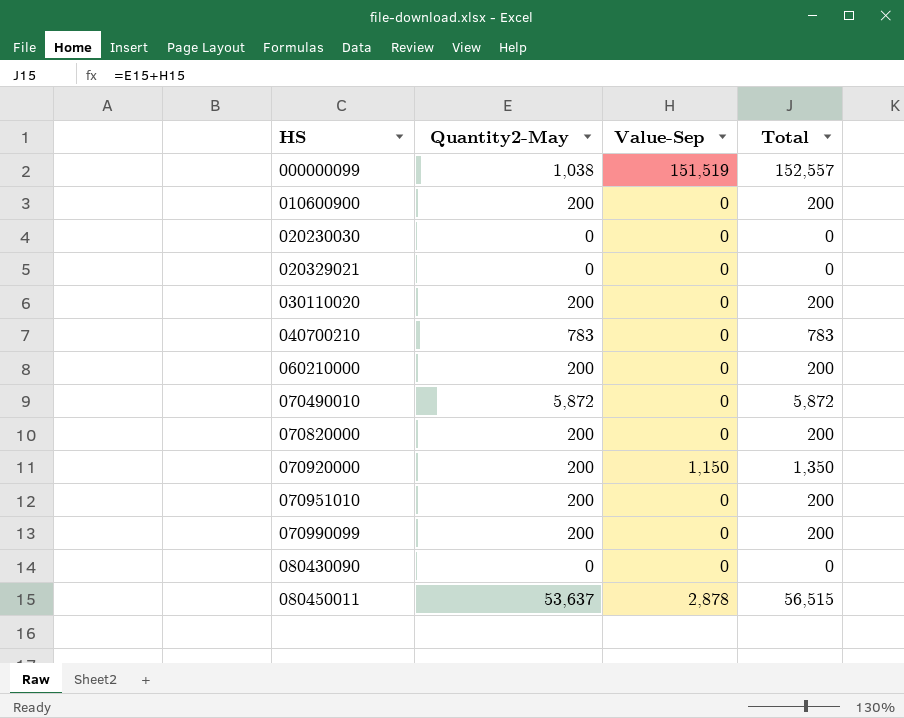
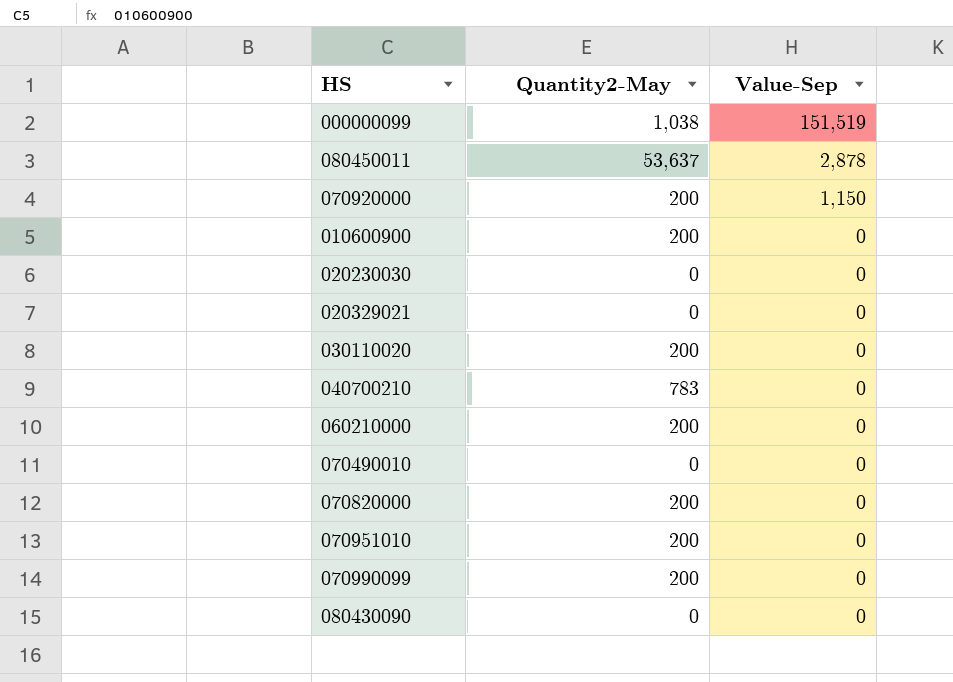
row order: HS ascending -> Value-Sep descending
column Total | formula: [Quantity2-May] + [Value-Sep] -> none
070490010 | Quantity2-May: 5,872 -> 0

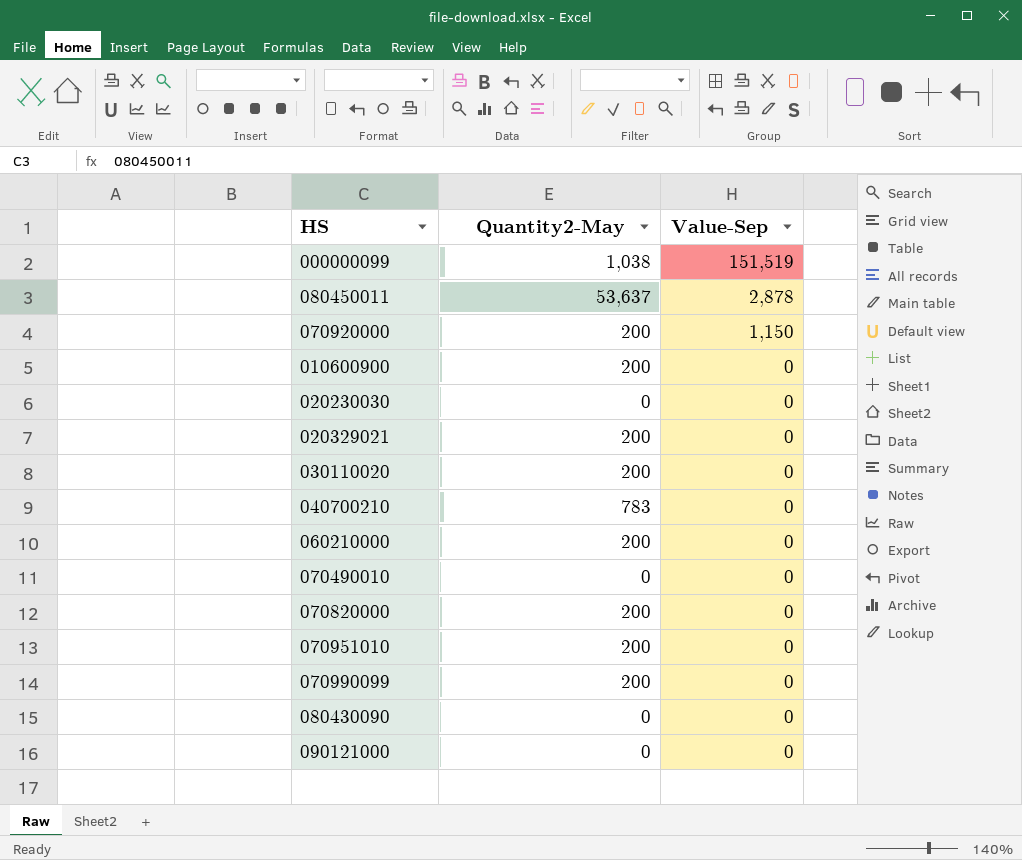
020329021 | Quantity2-May: 0 -> 200
row 090121000: none -> 0 | 0

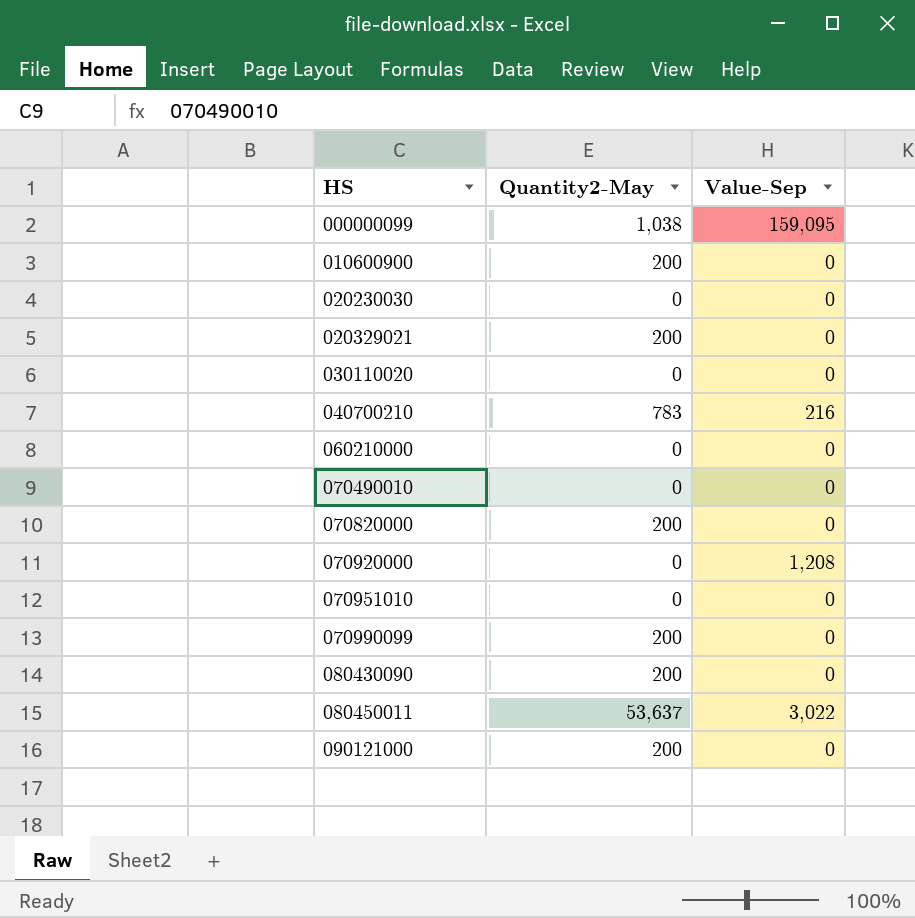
row order: Value-Sep descending -> HS ascending
000000099 | Value-Sep: 151,519 -> 159,095
030110020 | Quantity2-May: 200 -> 0
040700210 | Value-Sep: 0 -> 216
060210000 | Quantity2-May: 200 -> 0
070920000 | Quantity2-May: 200 -> 0
070920000 | Value-Sep: 1,150 -> 1,208
070951010 | Quantity2-May: 200 -> 0
080430090 | Quantity2-May: 0 -> 200
080450011 | Value-Sep: 2,878 -> 3,022
090121000 | Quantity2-May: 0 -> 200

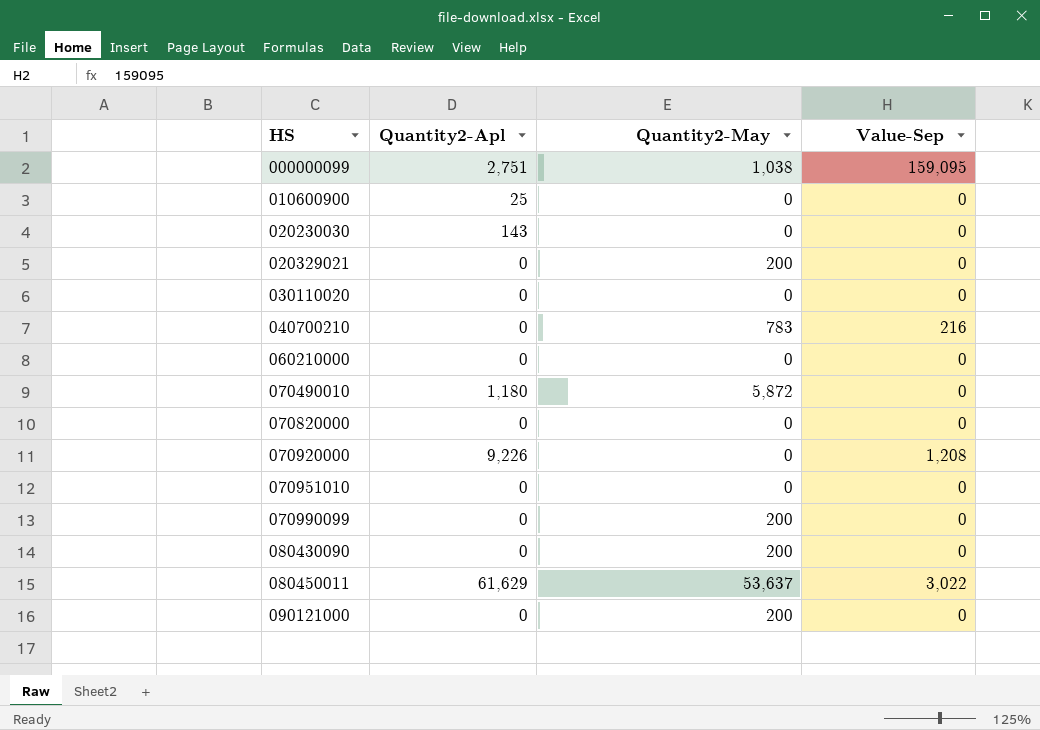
column Quantity2-Apl | position: none -> 2
010600900 | Quantity2-May: 200 -> 0
070490010 | Quantity2-May: 0 -> 5,872
070820000 | Quantity2-May: 200 -> 0

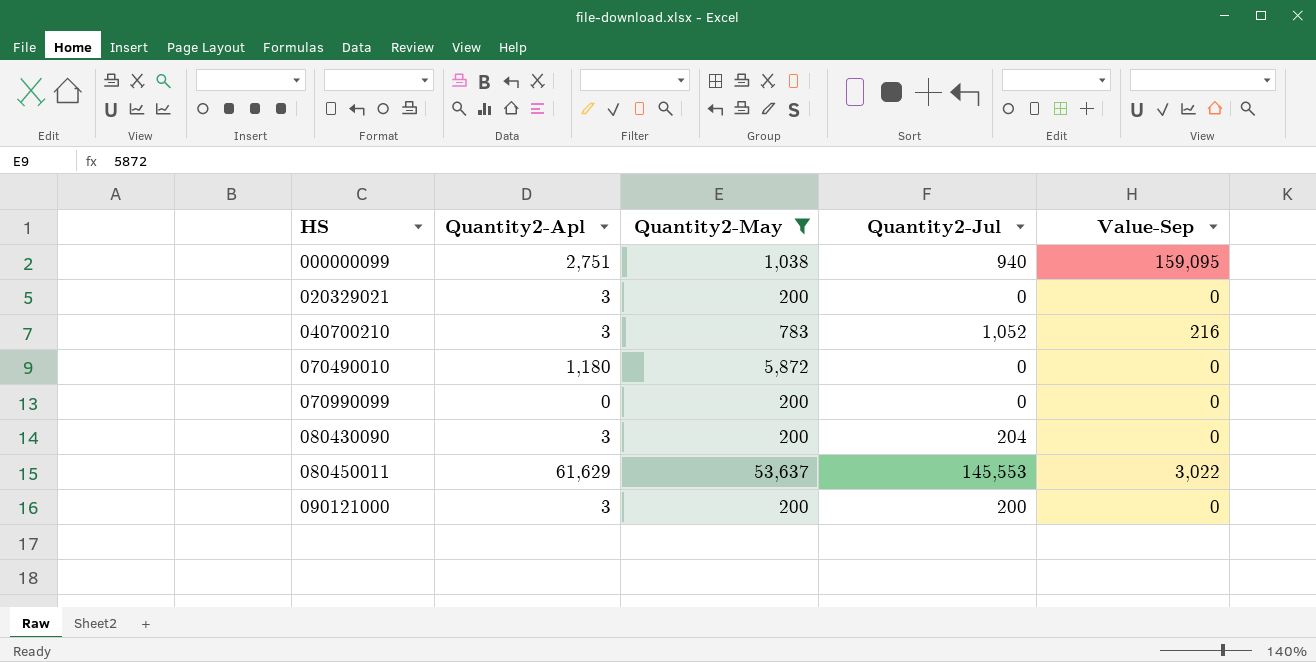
filter: none -> Quantity2-May != 0
column Quantity2-Jul | position: none -> 4
020329021 | Quantity2-Apl: 0 -> 3
040700210 | Quantity2-Apl: 0 -> 3
080430090 | Quantity2-Apl: 0 -> 3
090121000 | Quantity2-Apl: 0 -> 3

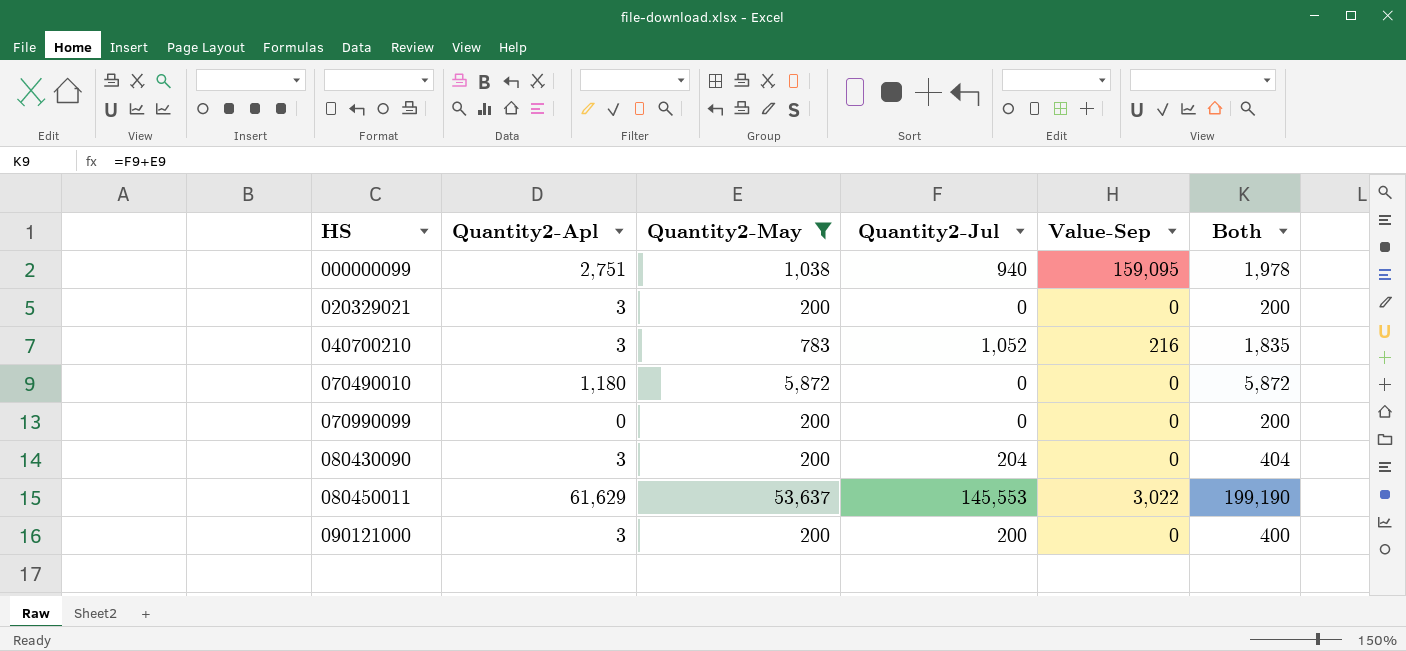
column Both | formula: none -> [Quantity2-May] + [Quantity2-Jul]

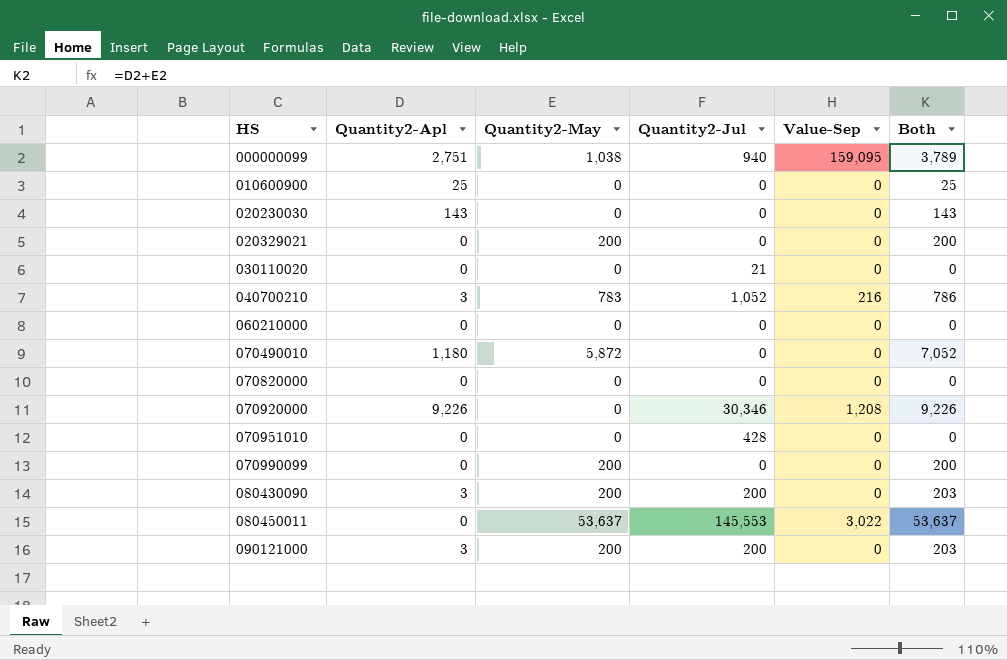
filter: Quantity2-May != 0 -> none
column Both | formula: [Quantity2-May] + [Quantity2-Jul] -> [Quantity2-Apl] + [Quantity2-May]
020329021 | Quantity2-Apl: 3 -> 0
080430090 | Quantity2-Jul: 204 -> 200
080450011 | Quantity2-Apl: 61,629 -> 0

